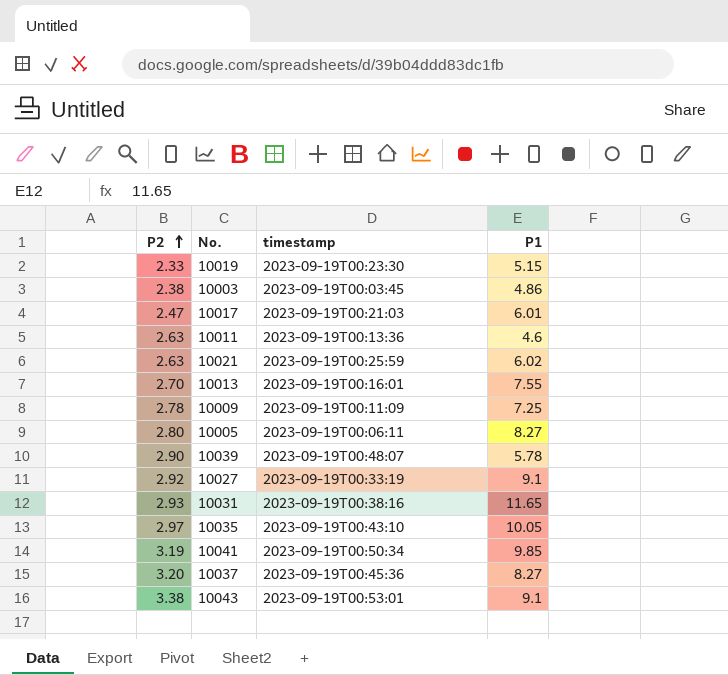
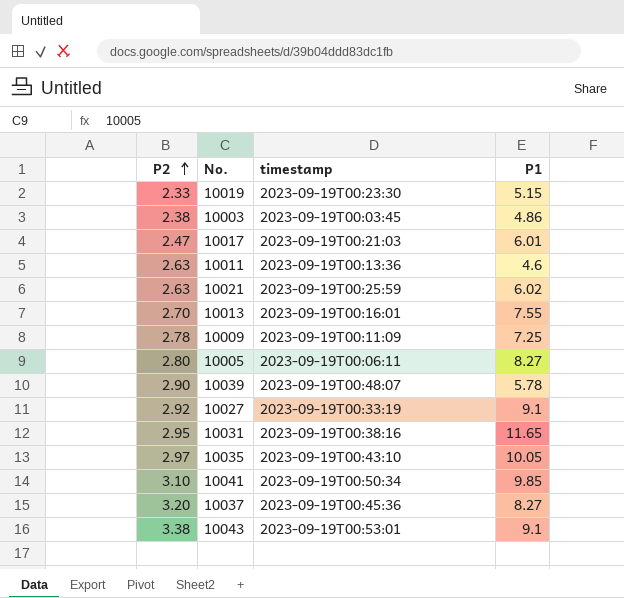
10031 | P2: 2.93 -> 2.95
10041 | P2: 3.19 -> 3.10

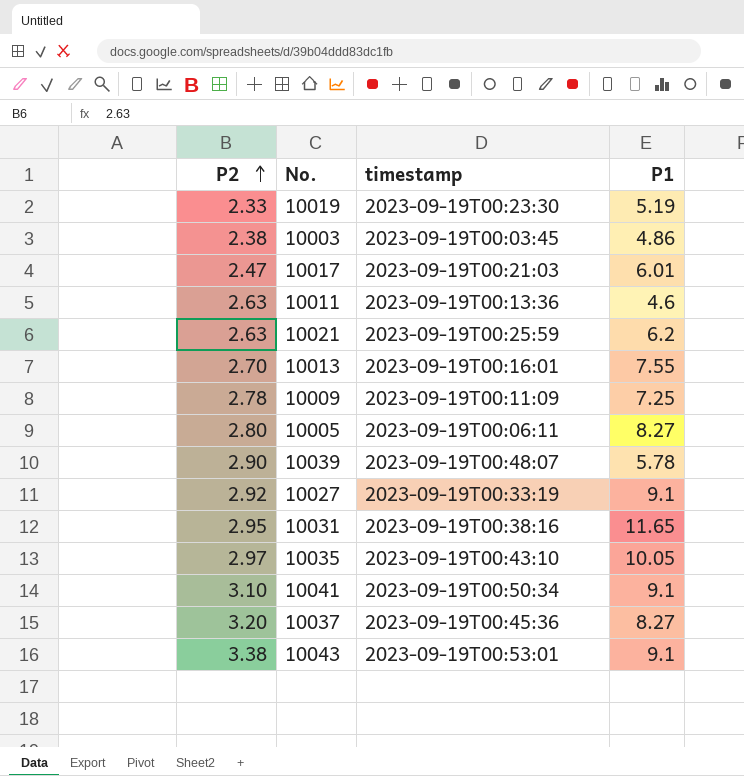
10019 | P1: 5.15 -> 5.19
10021 | P1: 6.02 -> 6.2
10041 | P1: 9.85 -> 9.1

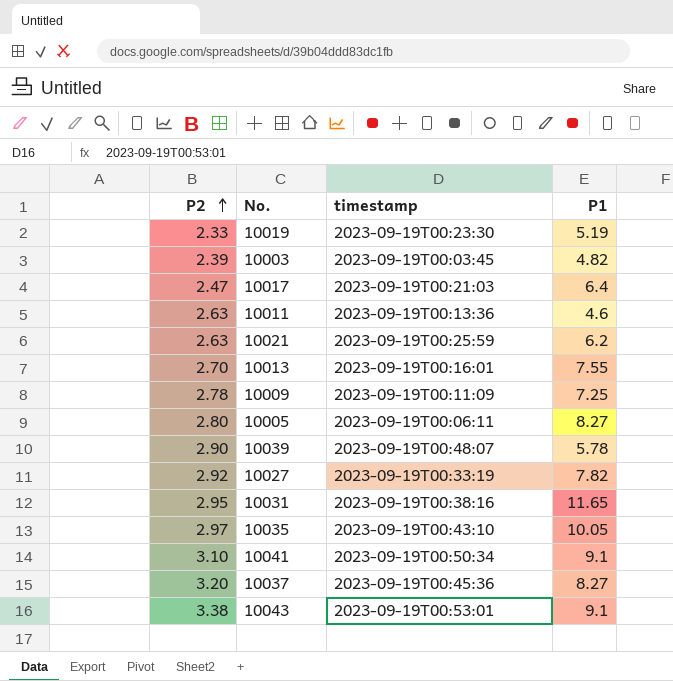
10003 | P2: 2.38 -> 2.39
10003 | P1: 4.86 -> 4.82
10017 | P1: 6.01 -> 6.4
10027 | P1: 9.1 -> 7.82

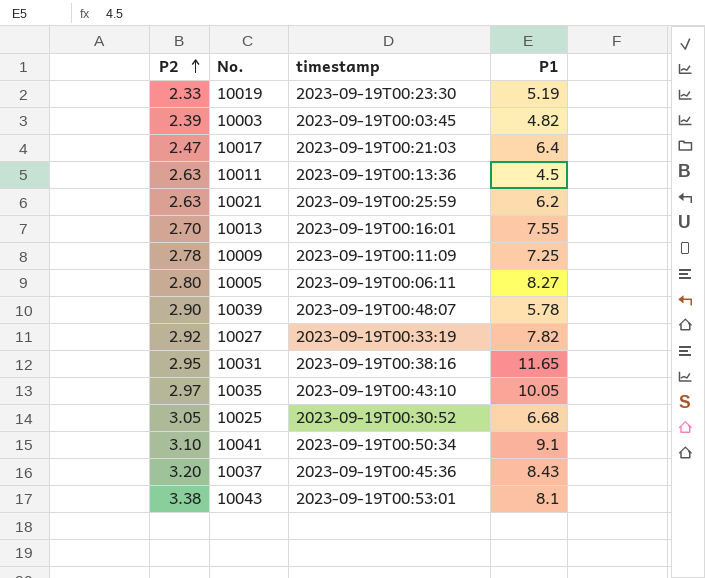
10011 | P1: 4.6 -> 4.5
row 10025: none -> 3.05 | 2023-09-19T00:30:52 | 6.68
10037 | P1: 8.27 -> 8.43
10043 | P1: 9.1 -> 8.1

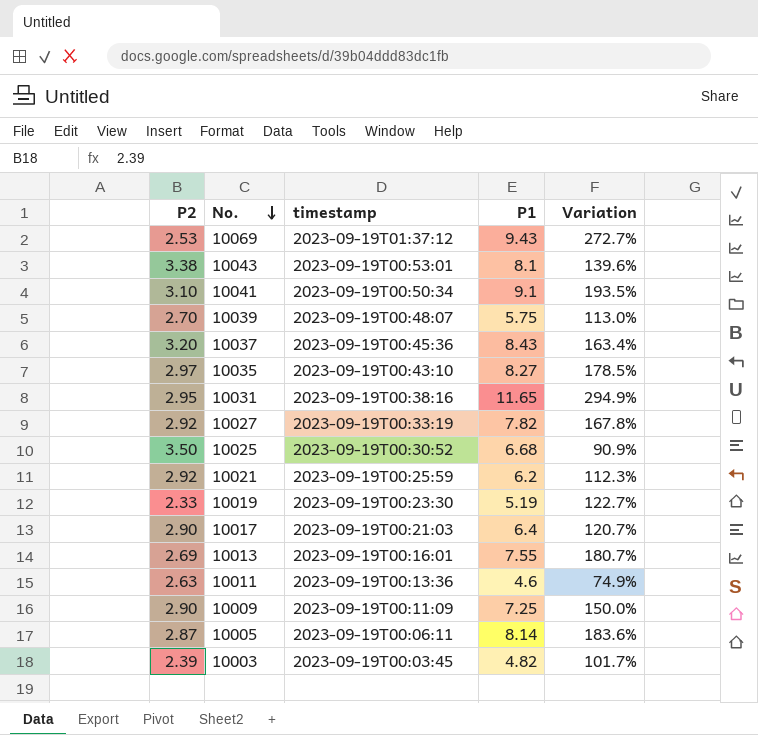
row order: P2 ascending -> No. descending
column Variation | formula: none -> ([P1] - [P2]) / [P2]
row 10069: none -> 2.53 | 2023-09-19T01:37:12 | 9.43 | 272.7%
10039 | P2: 2.90 -> 2.70
10039 | P1: 5.78 -> 5.75
10035 | P1: 10.05 -> 8.27
10025 | P2: 3.05 -> 3.50
10021 | P2: 2.63 -> 2.92
10017 | P2: 2.47 -> 2.90
10013 | P2: 2.70 -> 2.69
10011 | P1: 4.5 -> 4.6
10009 | P2: 2.78 -> 2.90
10005 | P2: 2.80 -> 2.87
10005 | P1: 8.27 -> 8.14

